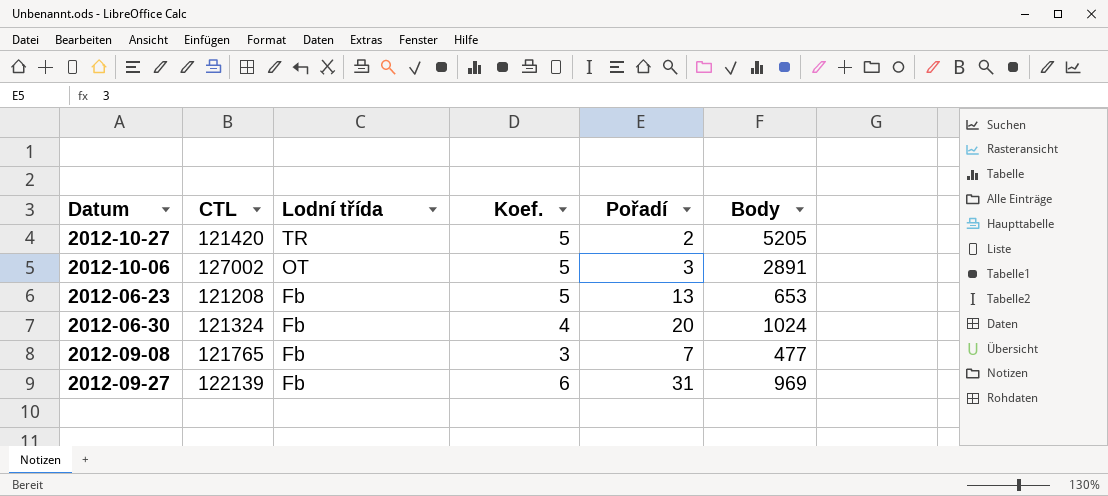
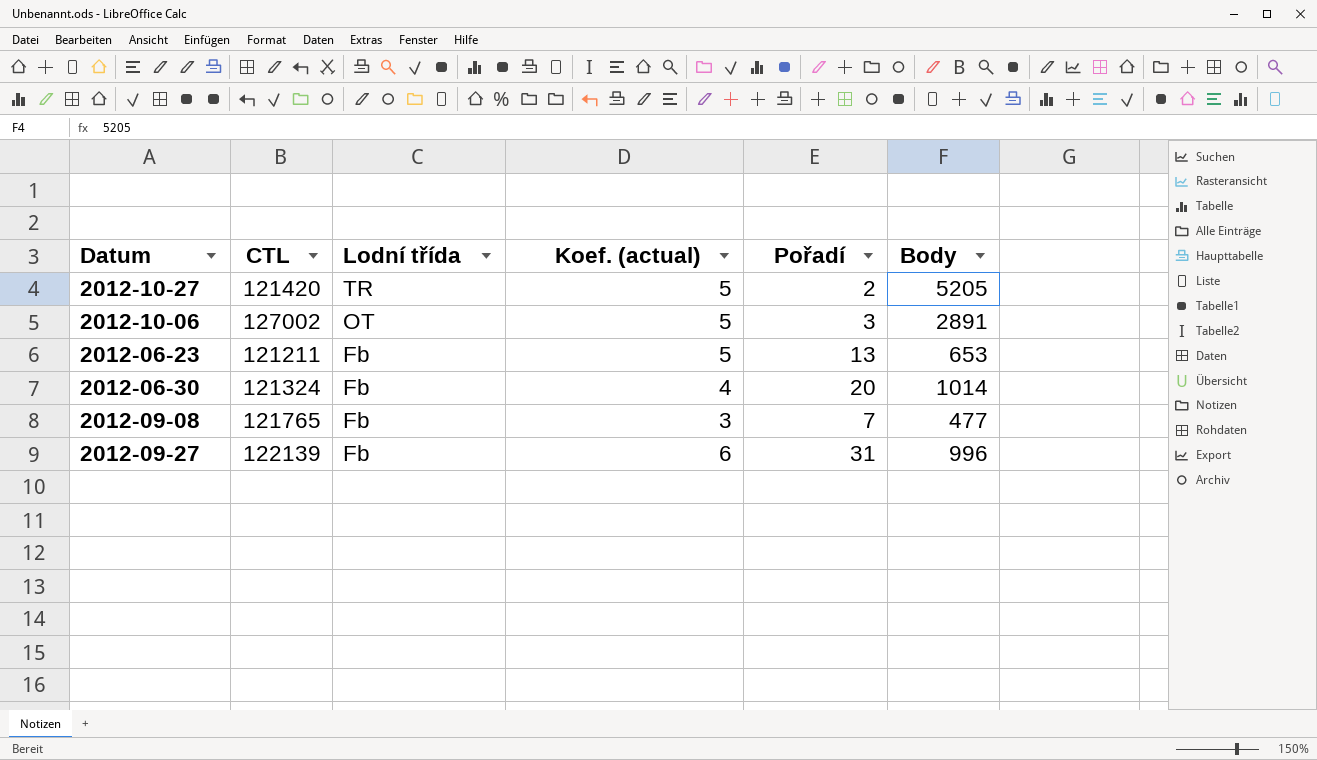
column name: Koef. -> Koef. (actual)
2012-06-23 | CTL: 121208 -> 121211
2012-06-30 | Body: 1024 -> 1014
2012-09-27 | Body: 969 -> 996

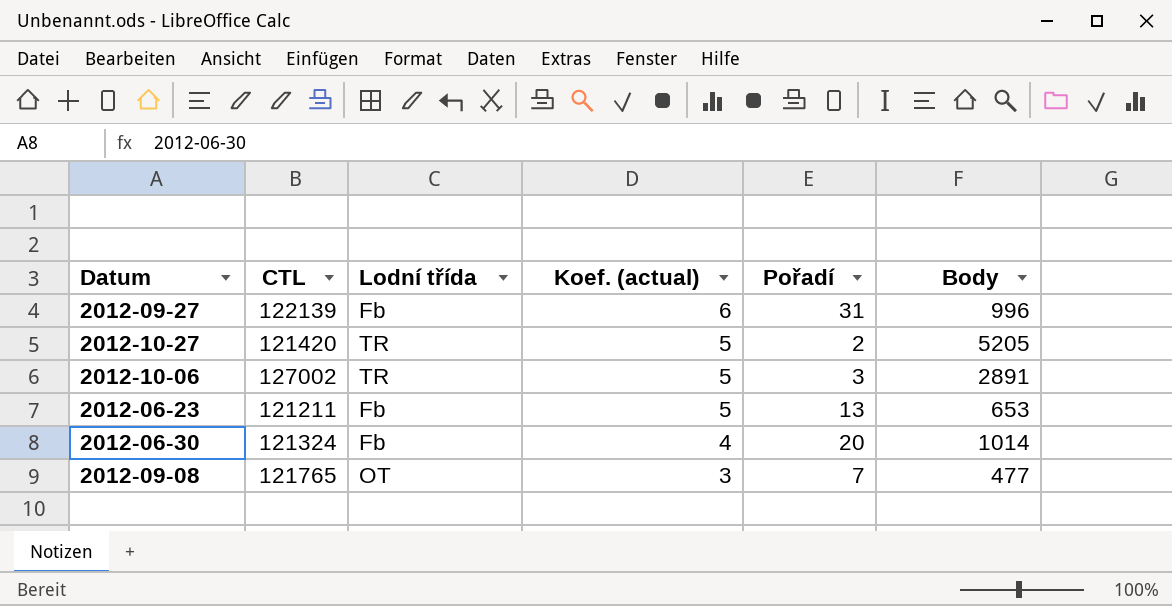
row order: Lodní třída descending -> Koef. (actual) descending
2012-10-06 | Lodní třída: OT -> TR
2012-09-08 | Lodní třída: Fb -> OT

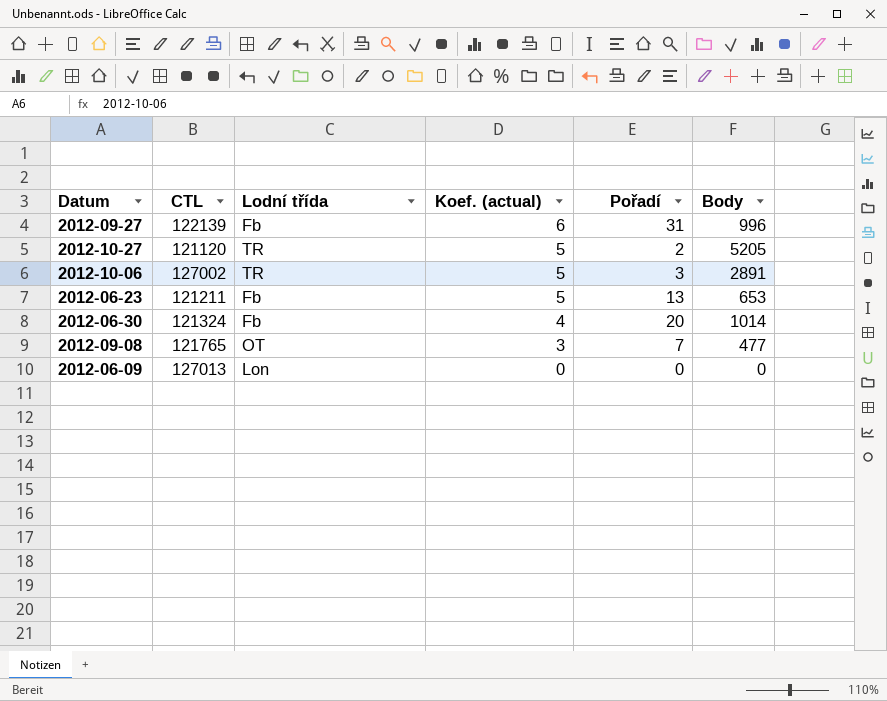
2012-10-27 | CTL: 121420 -> 121120
row 2012-06-09: none -> 127013 | Lon | 0 | 0 | 0

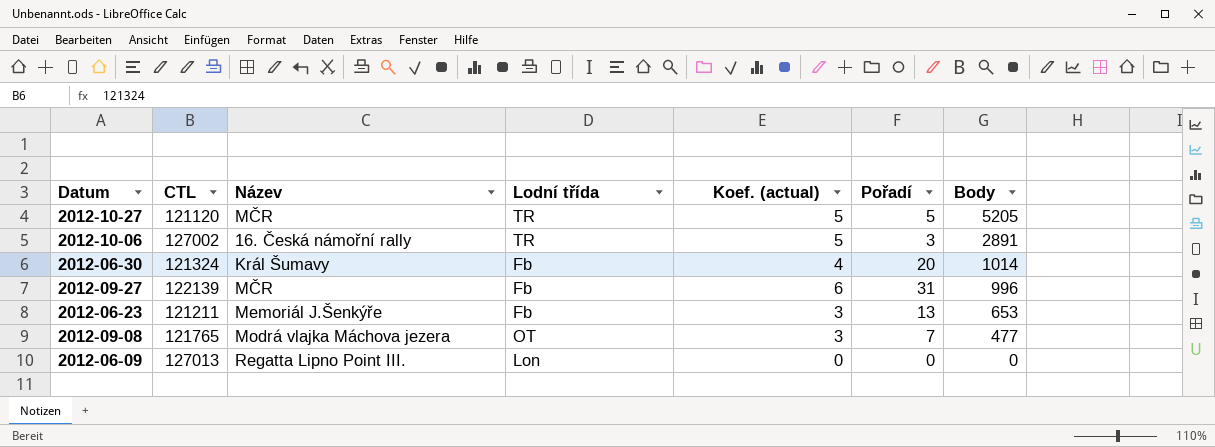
row order: Koef. (actual) descending -> Body descending
column Název | position: none -> 3
2012-10-27 | Pořadí: 2 -> 5
2012-06-23 | Koef. (actual): 5 -> 3

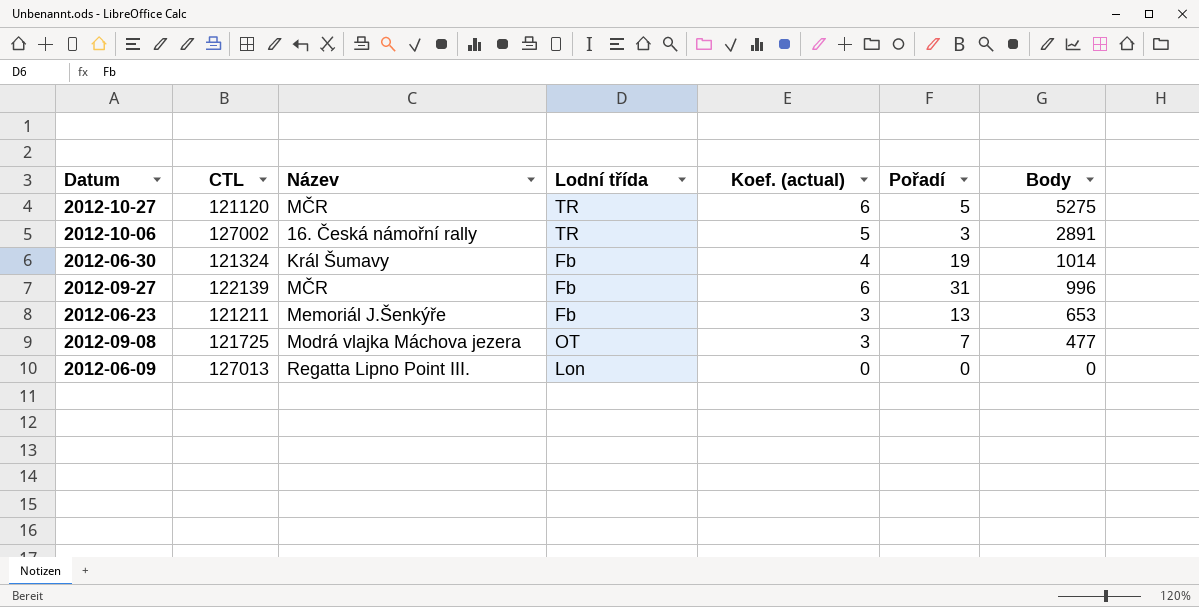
2012-10-27 | Koef. (actual): 5 -> 6
2012-10-27 | Body: 5205 -> 5275
2012-06-30 | Pořadí: 20 -> 19
2012-09-08 | CTL: 121765 -> 121725

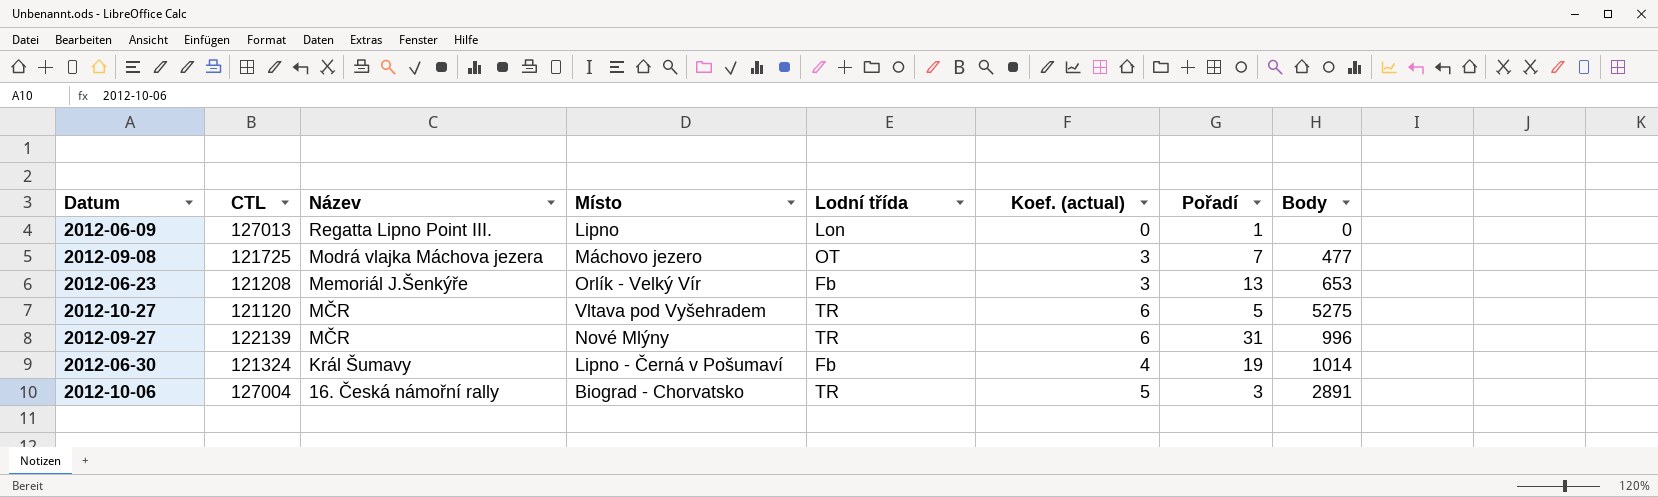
row order: Body descending -> Název descending
column Místo | position: none -> 4
2012-06-09 | Pořadí: 0 -> 1
2012-06-23 | CTL: 121211 -> 121208
2012-09-27 | Lodní třída: Fb -> TR
2012-10-06 | CTL: 127002 -> 127004

